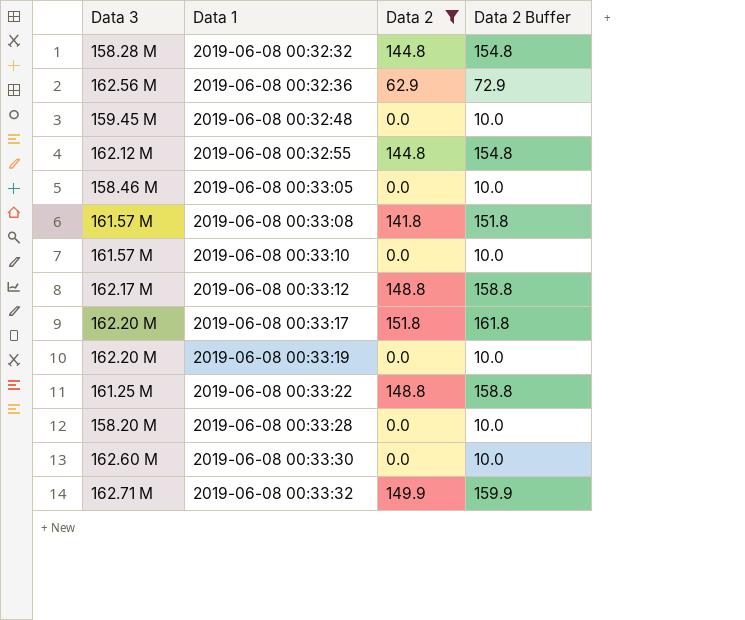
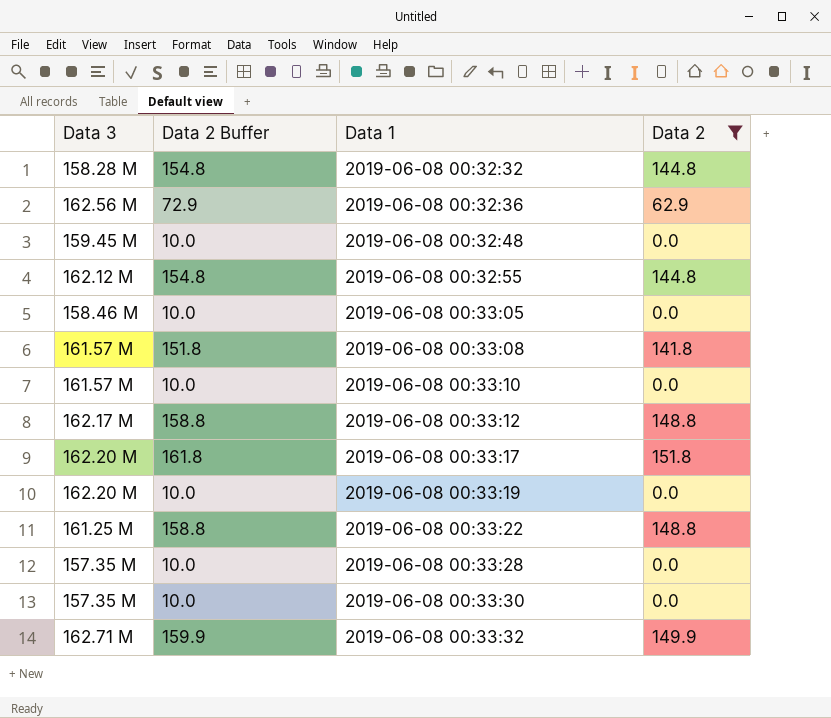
column Data 2 Buffer | position: 4 -> 2
2019-06-08 00:33:28 | Data 3: 158.20 M -> 157.35 M
2019-06-08 00:33:30 | Data 3: 162.60 M -> 157.35 M

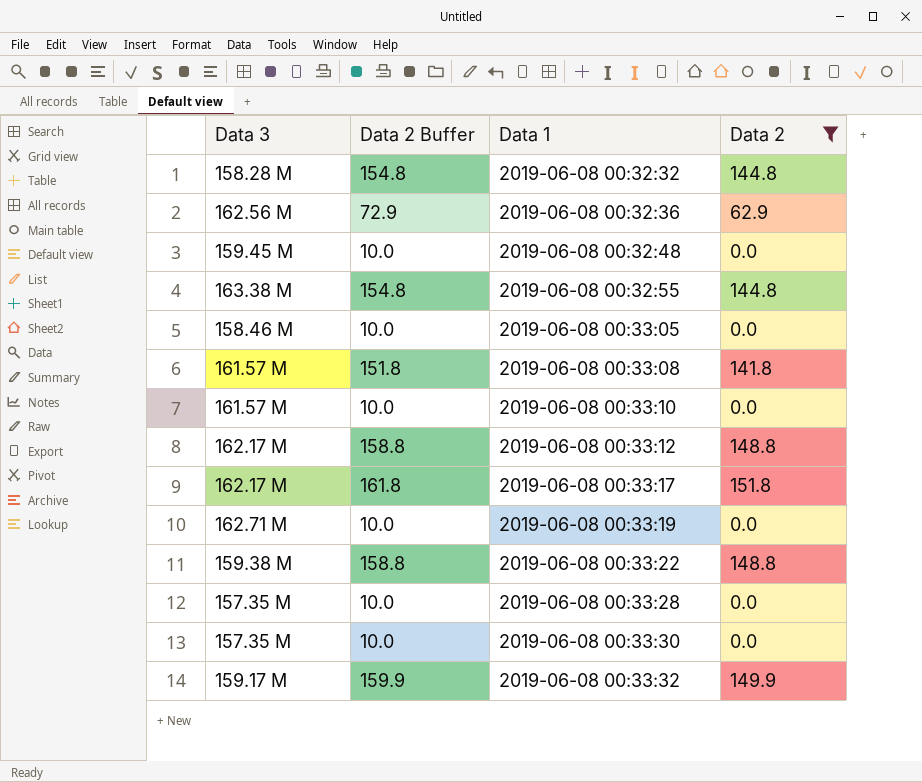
2019-06-08 00:32:55 | Data 3: 162.12 M -> 163.38 M
2019-06-08 00:33:17 | Data 3: 162.20 M -> 162.17 M
2019-06-08 00:33:19 | Data 3: 162.20 M -> 162.71 M
2019-06-08 00:33:22 | Data 3: 161.25 M -> 159.38 M
2019-06-08 00:33:32 | Data 3: 162.71 M -> 159.17 M

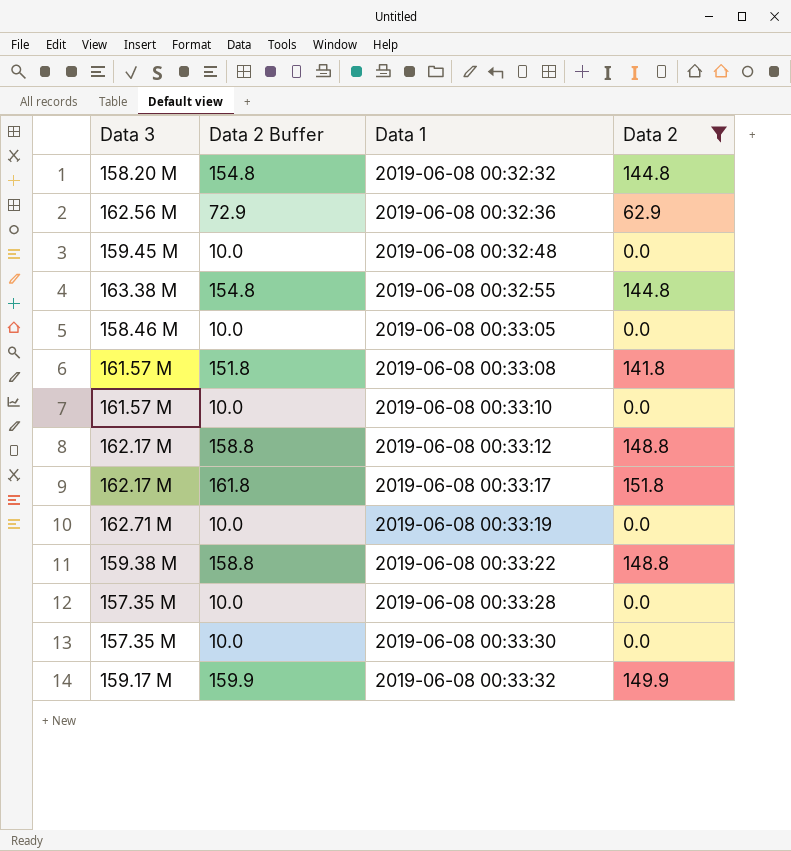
2019-06-08 00:32:32 | Data 3: 158.28 M -> 158.20 M

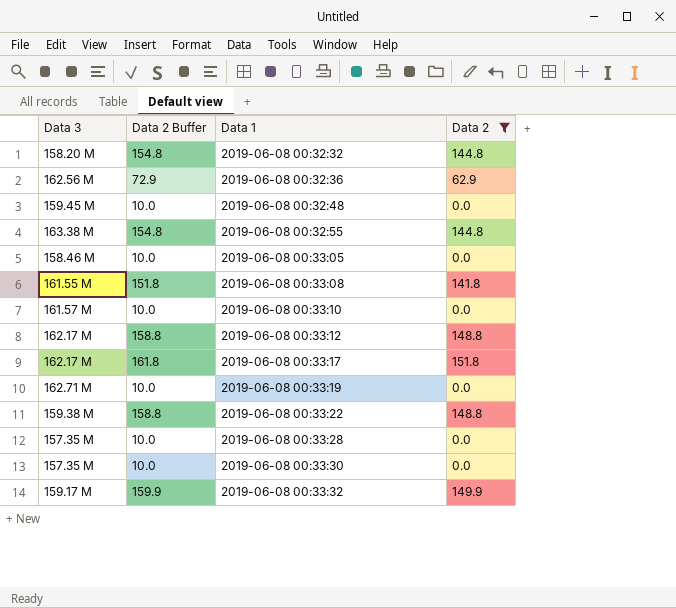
2019-06-08 00:33:08 | Data 3: 161.57 M -> 161.55 M

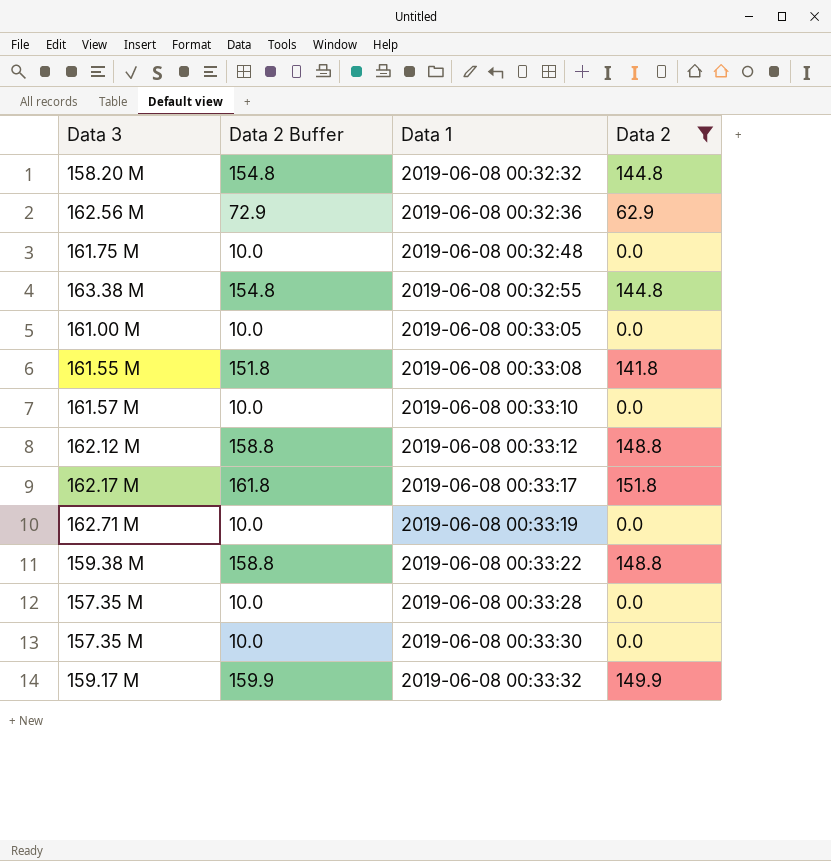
2019-06-08 00:32:48 | Data 3: 159.45 M -> 161.75 M
2019-06-08 00:33:05 | Data 3: 158.46 M -> 161.00 M
2019-06-08 00:33:12 | Data 3: 162.17 M -> 162.12 M

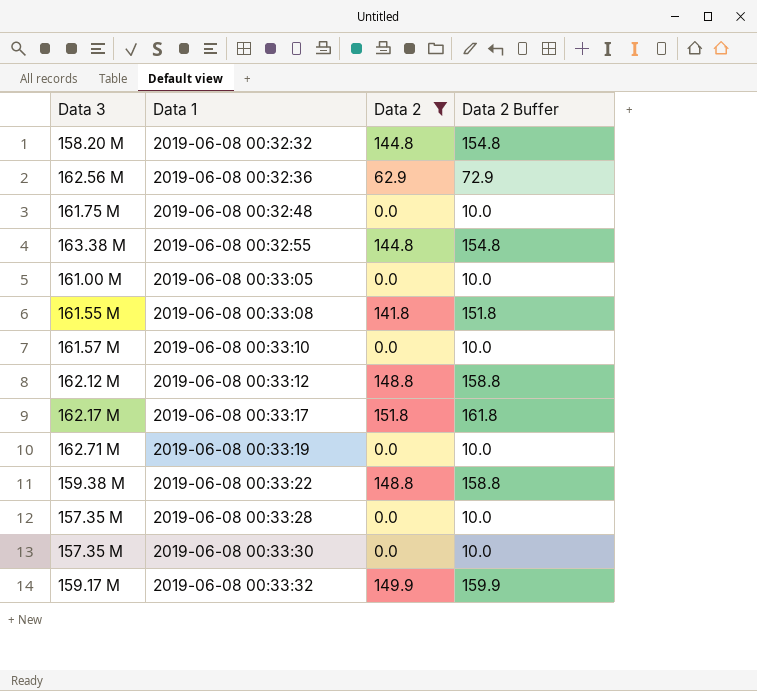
column Data 2 Buffer | position: 2 -> 4

